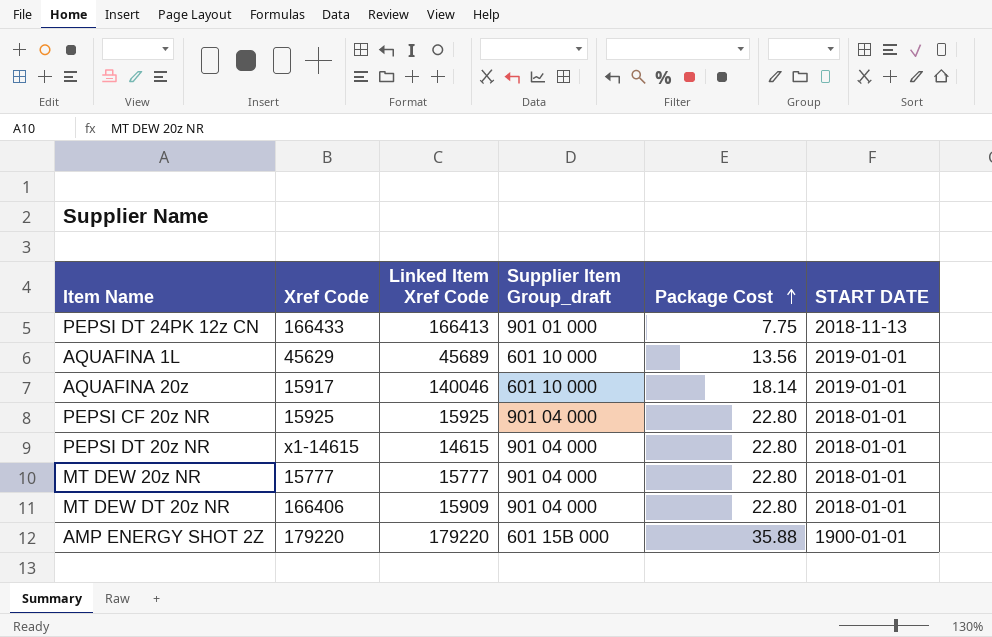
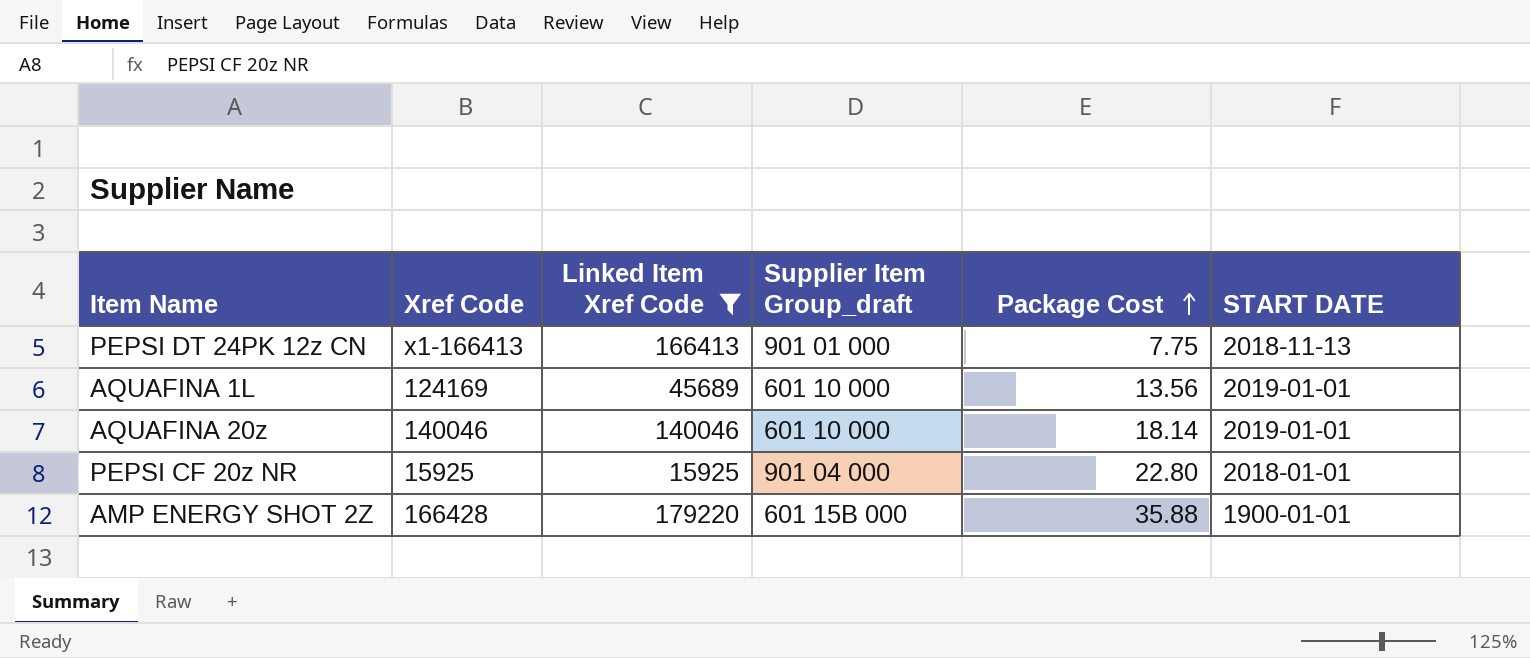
filter: none -> Linked Item Xref Code >= 15925
PEPSI DT 24PK 12z CN | Xref Code: 166433 -> x1-166413
AQUAFINA 1L | Xref Code: 45629 -> 124169
AQUAFINA 20z | Xref Code: 15917 -> 140046
AMP ENERGY SHOT 2Z | Xref Code: 179220 -> 166428

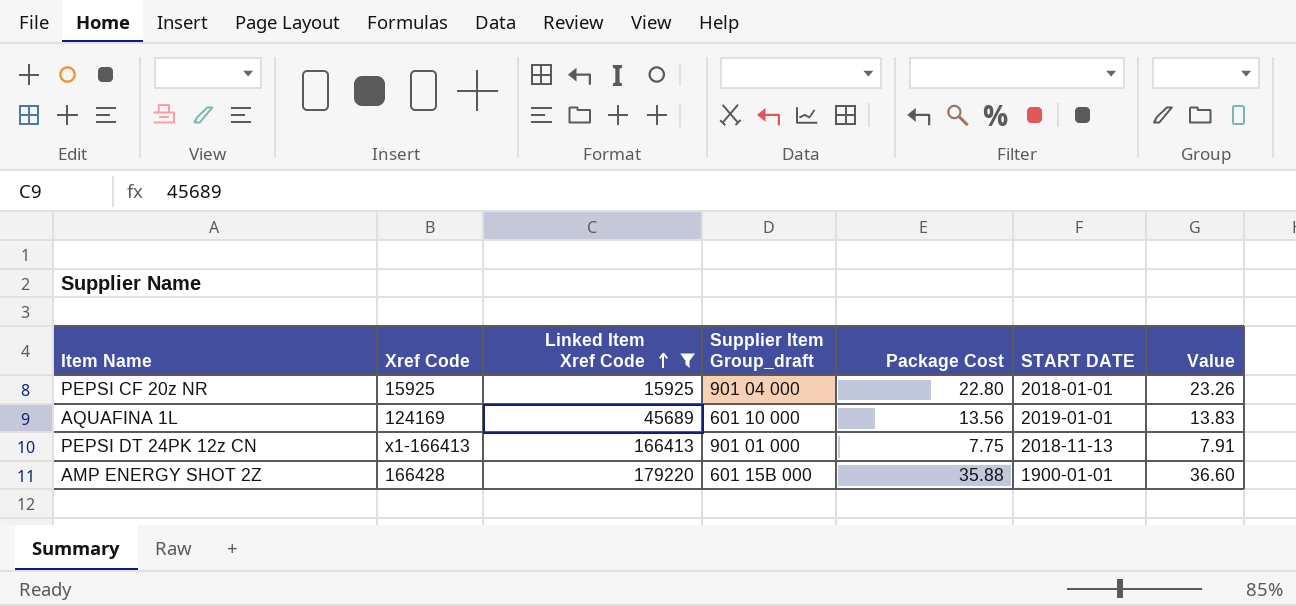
row order: Package Cost ascending -> Linked Item Xref Code ascending
column Value | formula: none -> [Package Cost] * 1.02
row AQUAFINA 20z: 140046 | 140046 | 601 10 000 | 18.14 | 2019-01-01 -> none

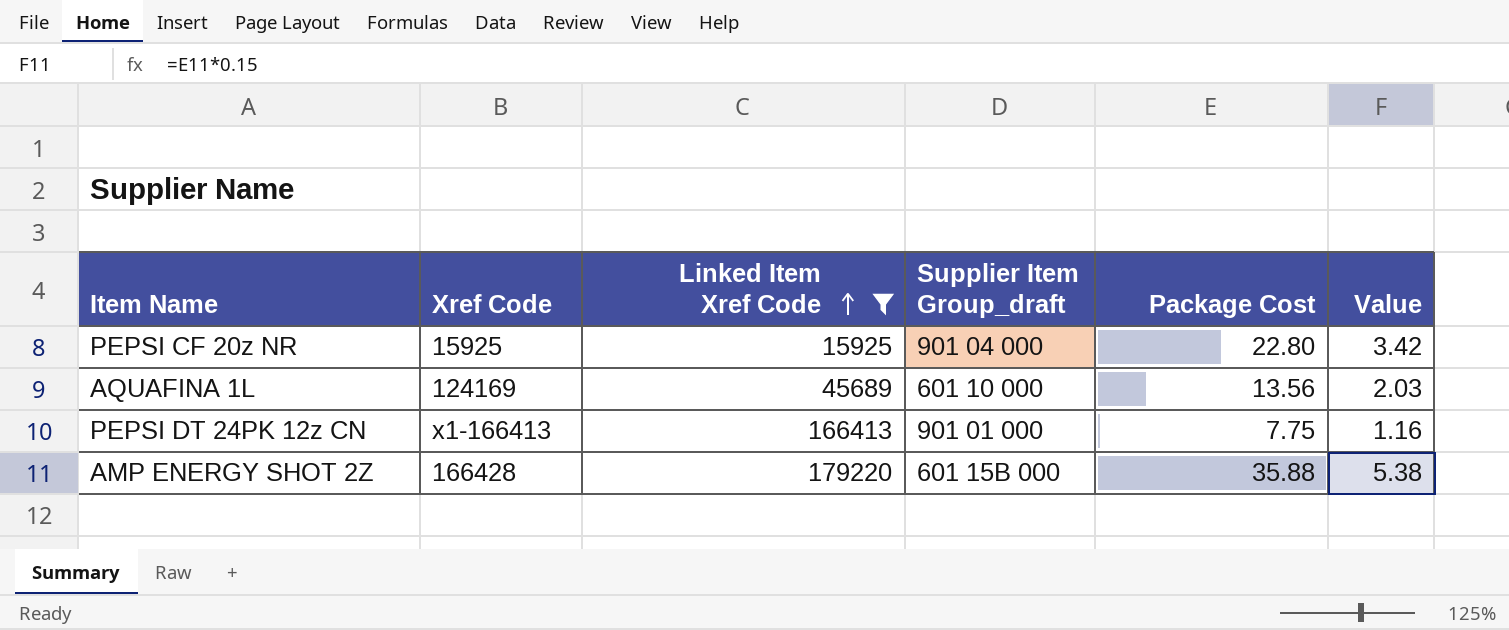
column START DATE | position: 6 -> none
column Value | formula: [Package Cost] * 1.02 -> [Package Cost] * 0.15

